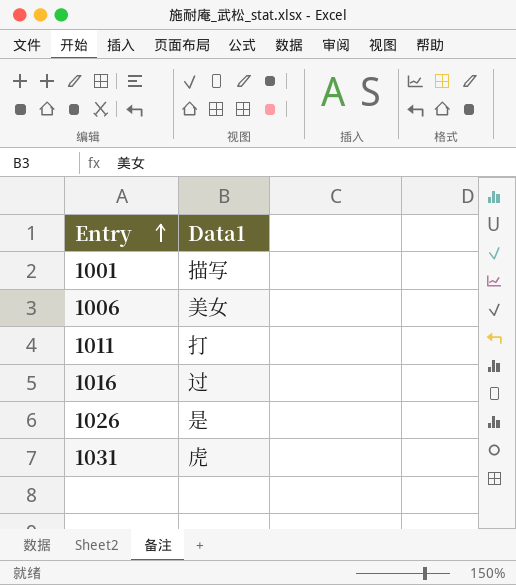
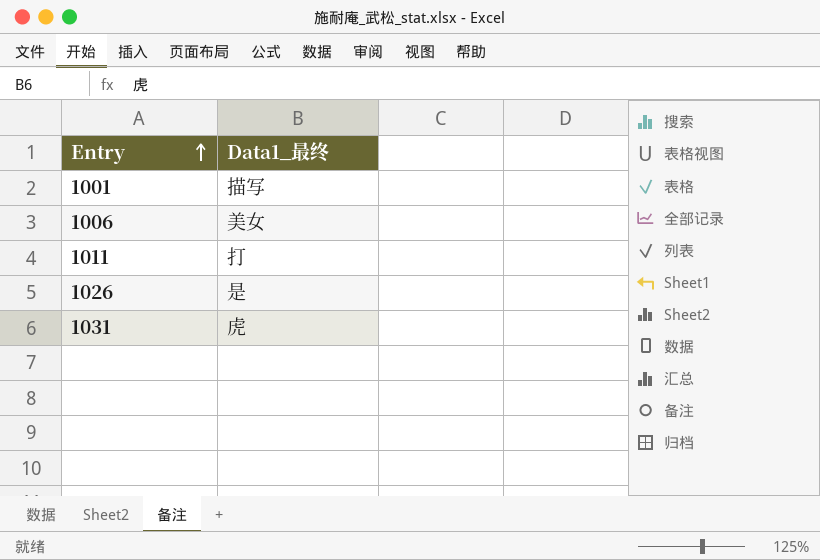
column name: Data1 -> Data1_最终
row 1016: 过 -> none

